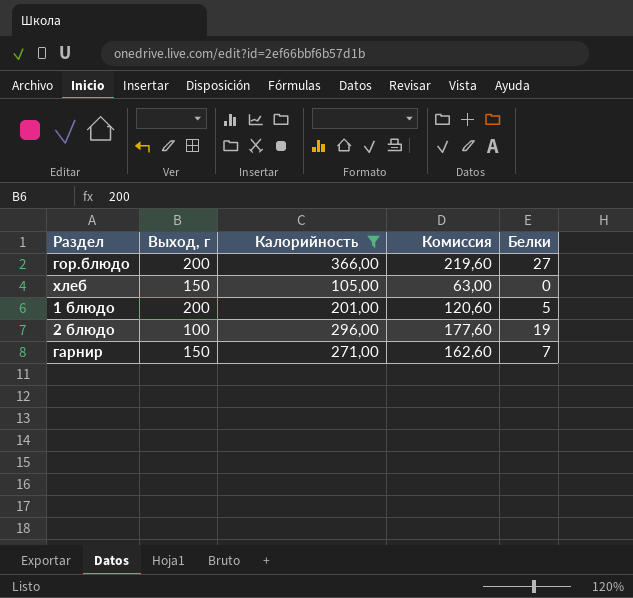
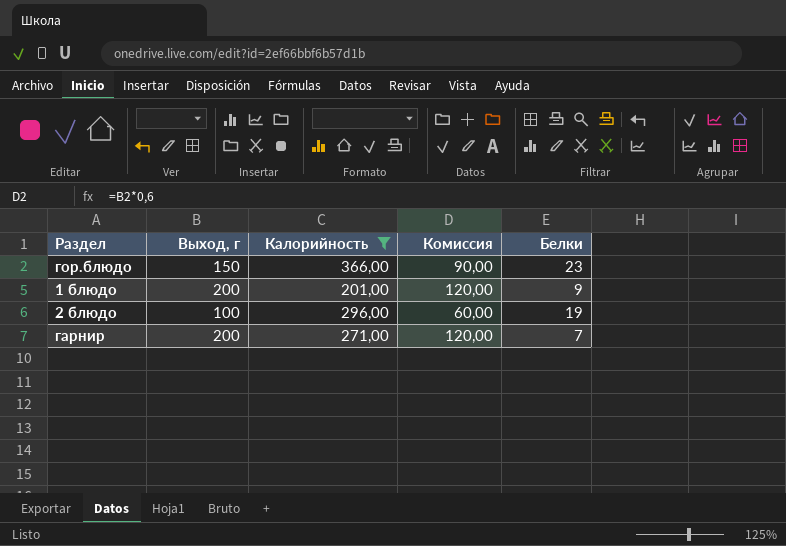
column Комиссия | formula: [Калорийность] * 0,6 -> [Выход, г] * 0,6
row хлеб: 150 | 105,00 | 63,00 | 0 -> none
гор.блюдо | Выход, г: 200 -> 150
гор.блюдо | Белки: 27 -> 23
1 блюдо | Белки: 5 -> 9
гарнир | Выход, г: 150 -> 200

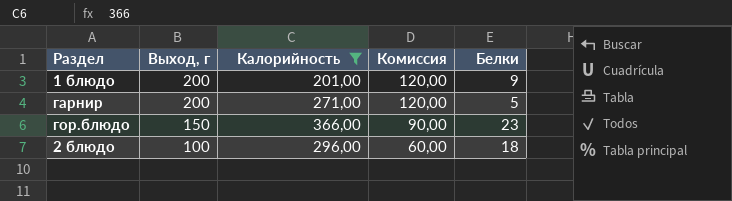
row order: none -> Выход, г descending
гарнир | Белки: 7 -> 5
2 блюдо | Белки: 19 -> 18

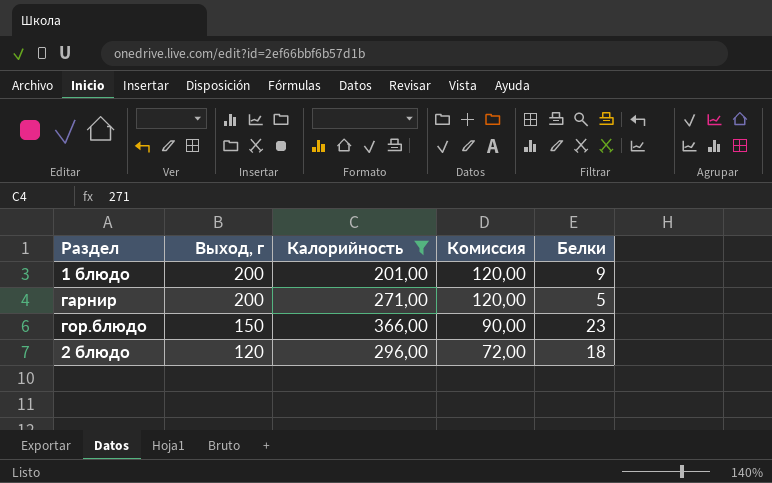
2 блюдо | Выход, г: 100 -> 120
2 блюдо | Комиссия: 60,00 -> 72,00

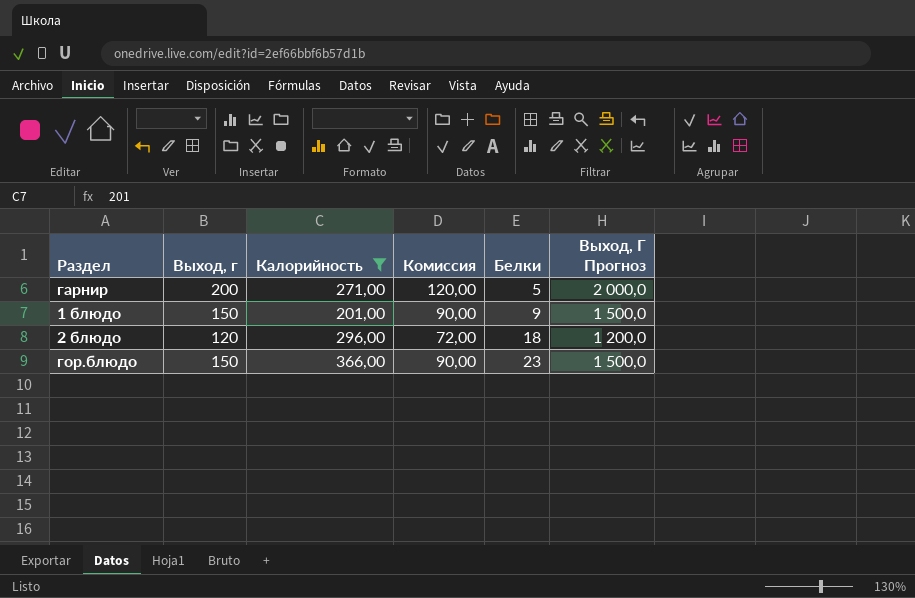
row order: Выход, г descending -> Белки ascending
column Выход, Г Прогноз | formula: none -> [Выход, г] * 10
1 блюдо | Выход, г: 200 -> 150
1 блюдо | Комиссия: 120,00 -> 90,00

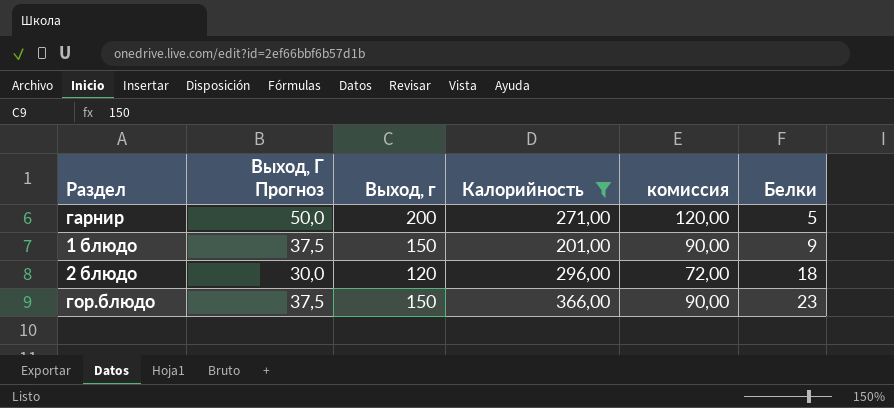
column Выход, Г Прогноз | formula: [Выход, г] * 10 -> [Выход, г] * 0,25
column Выход, Г Прогноз | position: 6 -> 2
column name: Комиссия -> комиссия

